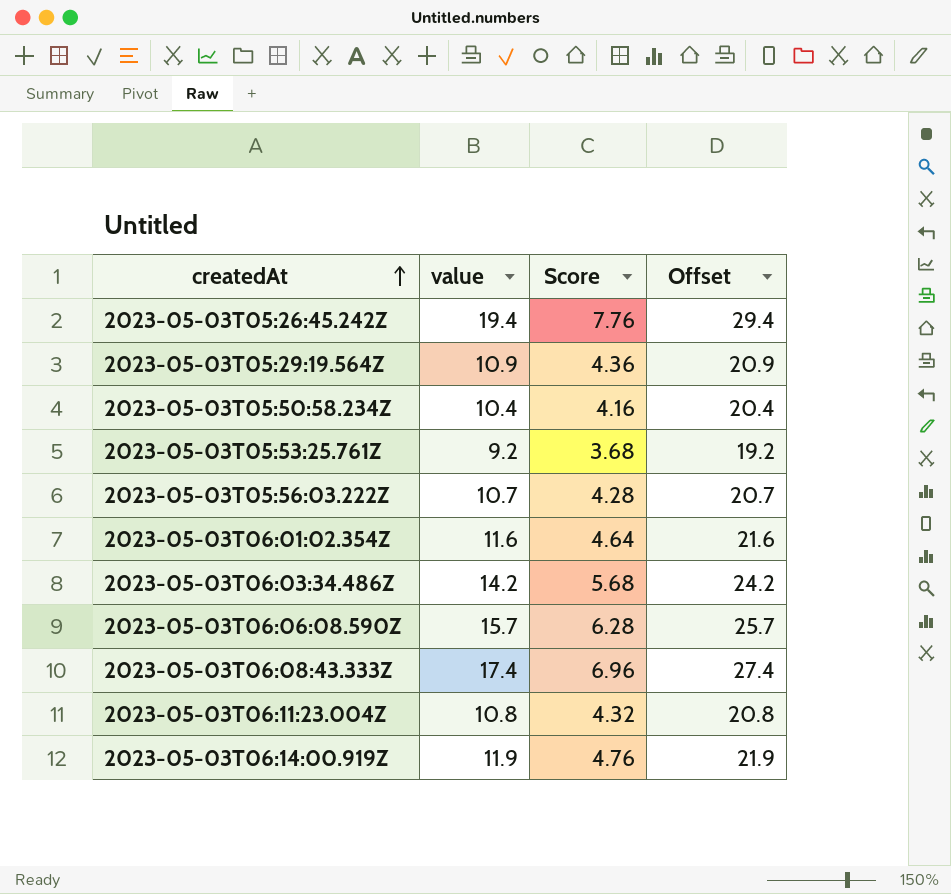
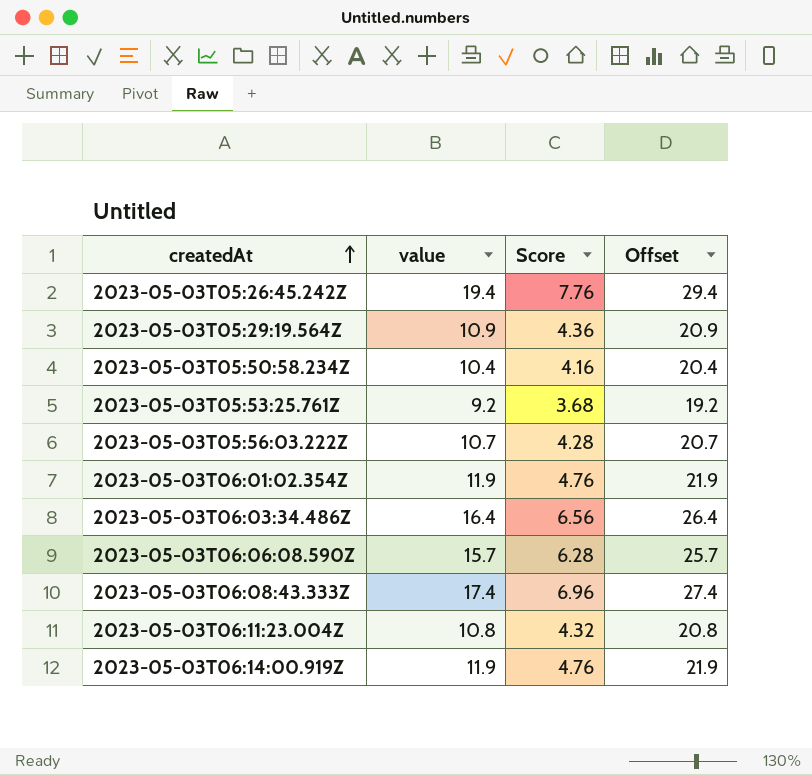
2023-05-03T06:01:02.354Z | value: 11.6 -> 11.9
2023-05-03T06:01:02.354Z | Score: 4.64 -> 4.76
2023-05-03T06:01:02.354Z | Offset: 21.6 -> 21.9
2023-05-03T06:03:34.486Z | value: 14.2 -> 16.4
2023-05-03T06:03:34.486Z | Score: 5.68 -> 6.56
2023-05-03T06:03:34.486Z | Offset: 24.2 -> 26.4

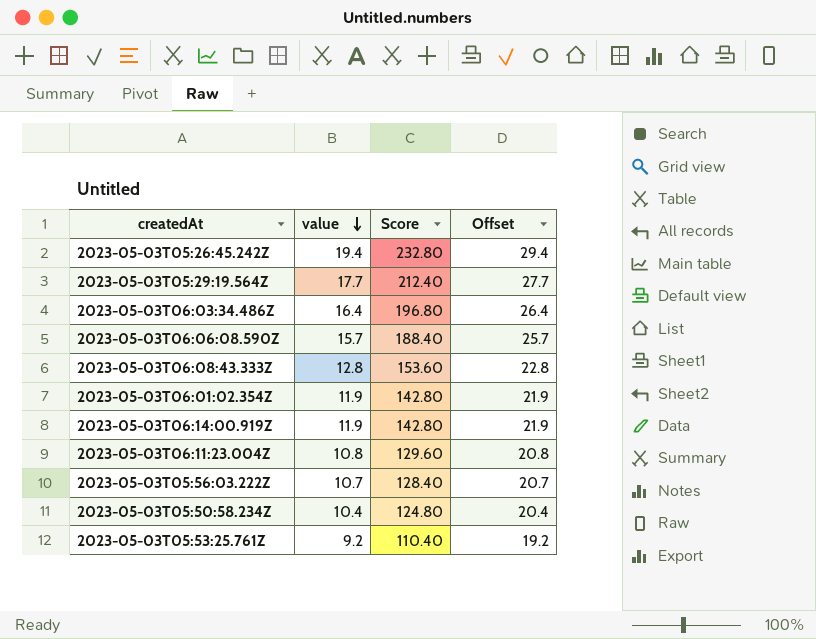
row order: createdAt ascending -> value descending
column Score | formula: [value] * 0.4 -> [value] * 12
2023-05-03T05:29:19.564Z | value: 10.9 -> 17.7
2023-05-03T05:29:19.564Z | Offset: 20.9 -> 27.7
2023-05-03T06:08:43.333Z | value: 17.4 -> 12.8
2023-05-03T06:08:43.333Z | Offset: 27.4 -> 22.8

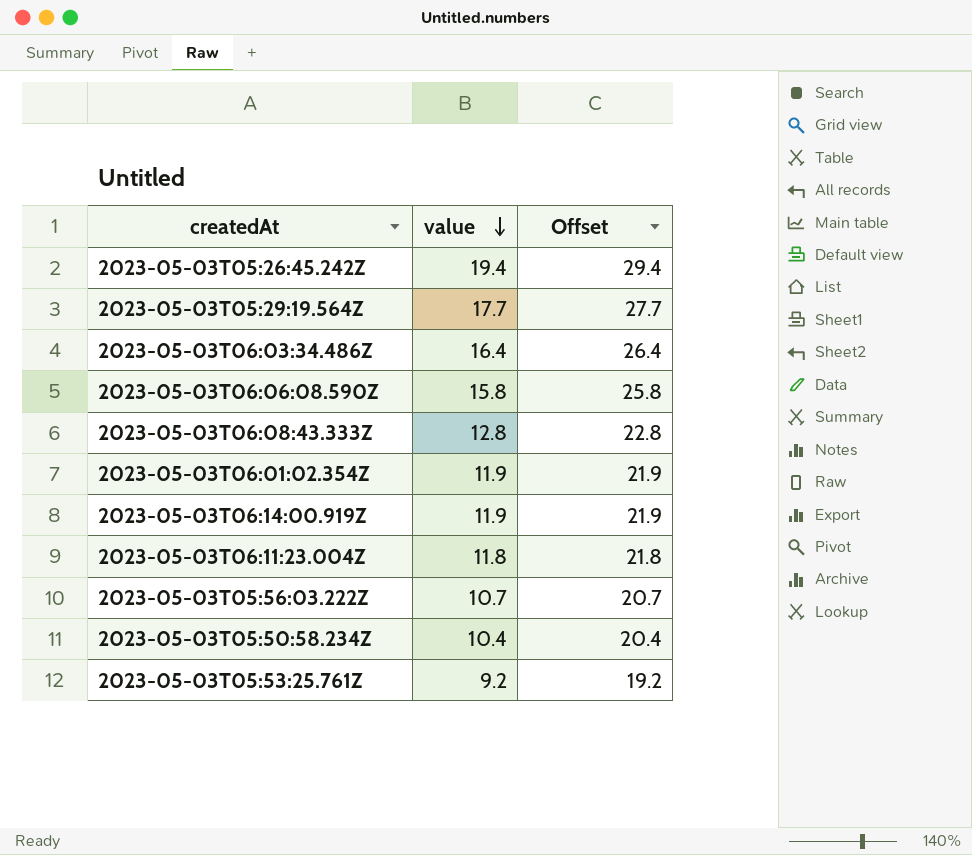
column Score | formula: [value] * 12 -> none
2023-05-03T06:06:08.590Z | value: 15.7 -> 15.8
2023-05-03T06:06:08.590Z | Offset: 25.7 -> 25.8
2023-05-03T06:11:23.004Z | value: 10.8 -> 11.8
2023-05-03T06:11:23.004Z | Offset: 20.8 -> 21.8

